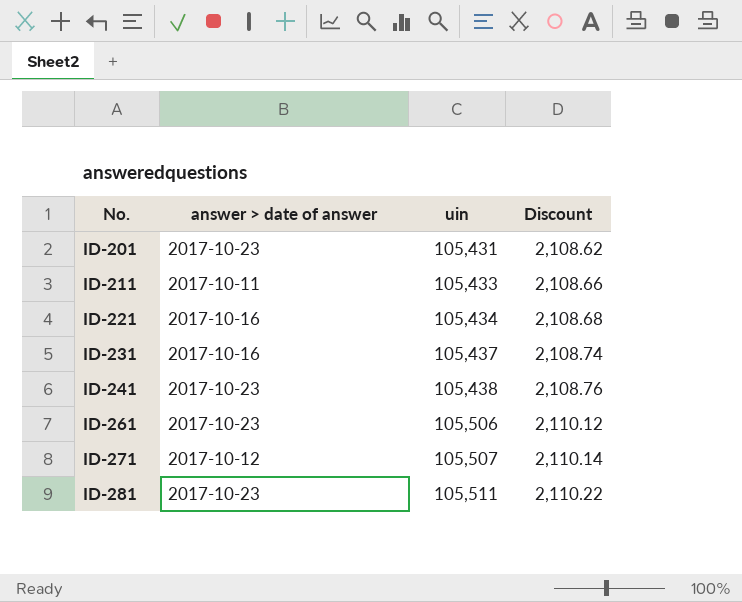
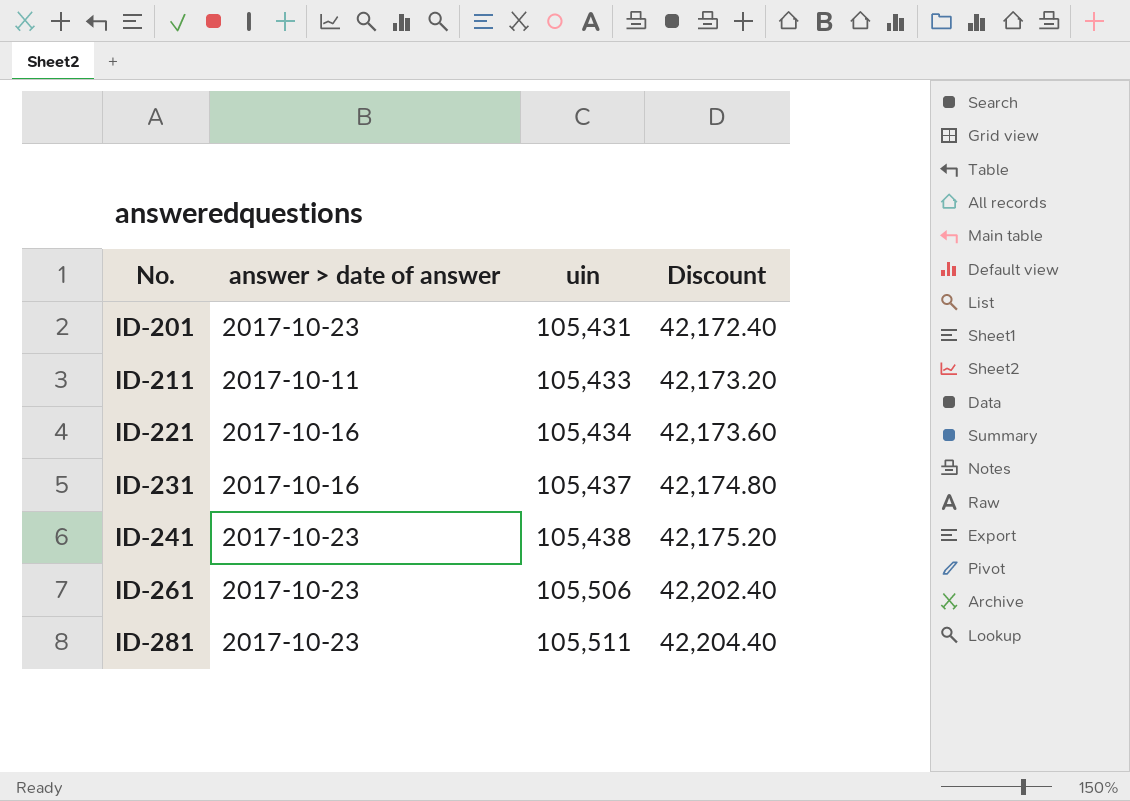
column Discount | formula: [uin] * 0.02 -> [uin] * 0.4
row ID-271: 2017-10-12 | 105,507 | 2,110.14 -> none

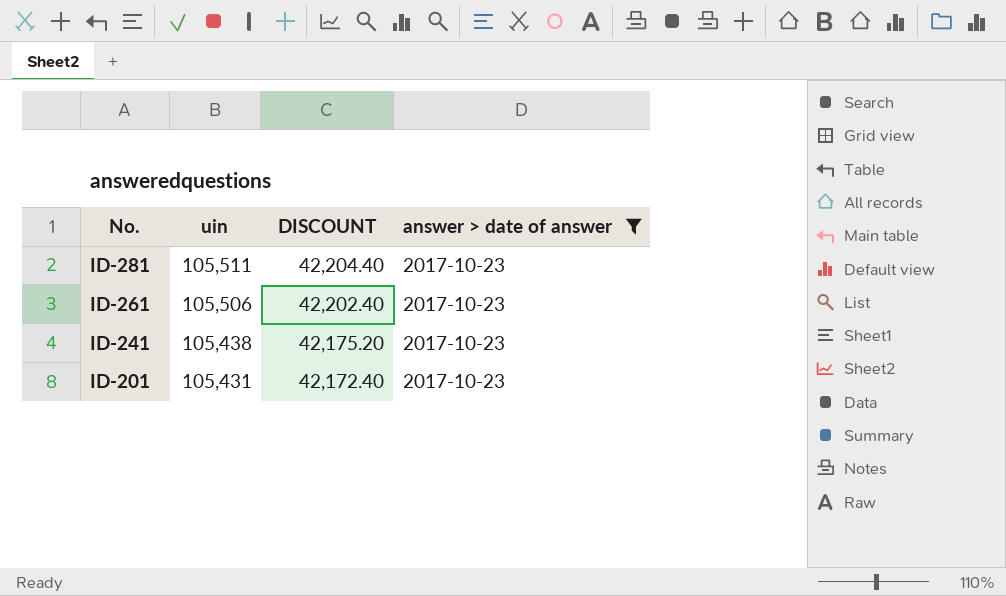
filter: none -> answer > date of answer = 2017-10-23
row order: No. ascending -> No. descending
column name: Discount -> DISCOUNT
column answer > date of answer | position: 2 -> 4

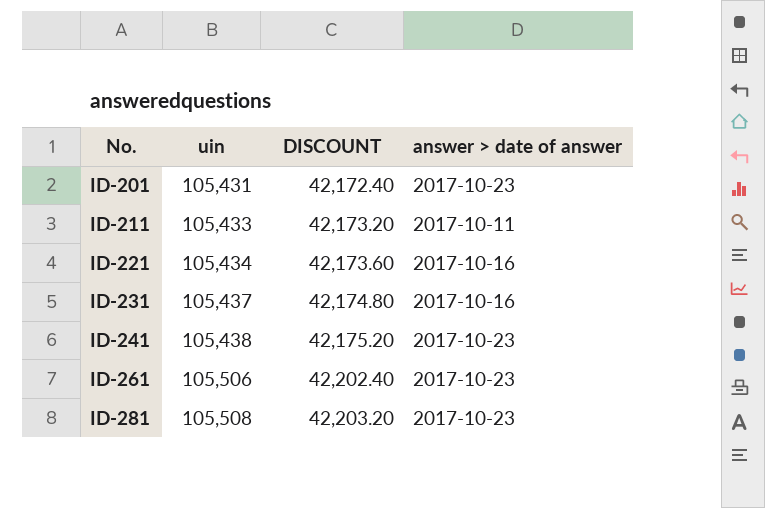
filter: answer > date of answer = 2017-10-23 -> none
row order: No. descending -> No. ascending
ID-281 | uin: 105,511 -> 105,508
ID-281 | DISCOUNT: 42,204.40 -> 42,203.20

